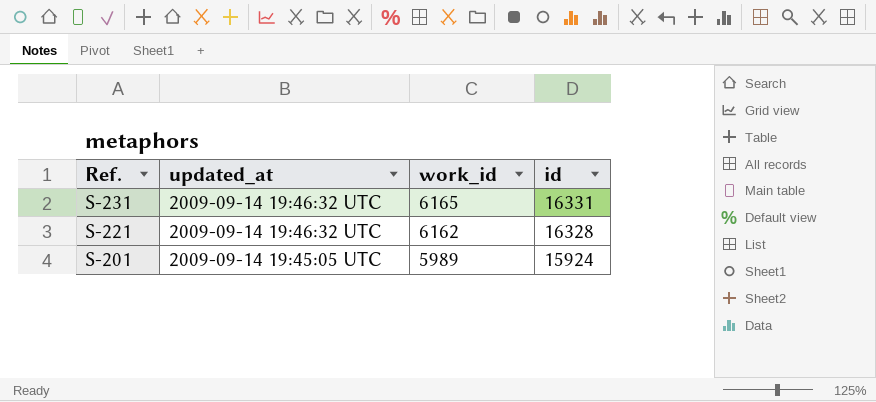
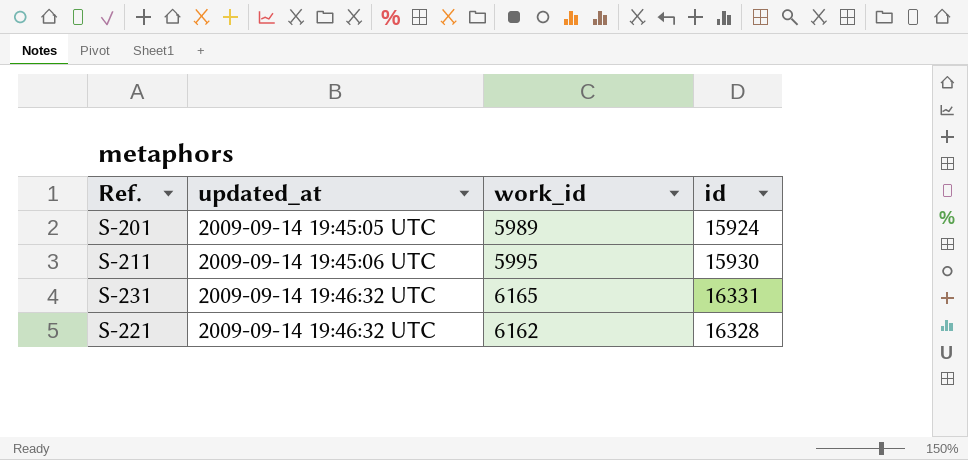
row order: Ref. descending -> updated_at ascending
row S-211: none -> 2009-09-14 19:45:06 UTC | 5995 | 15930

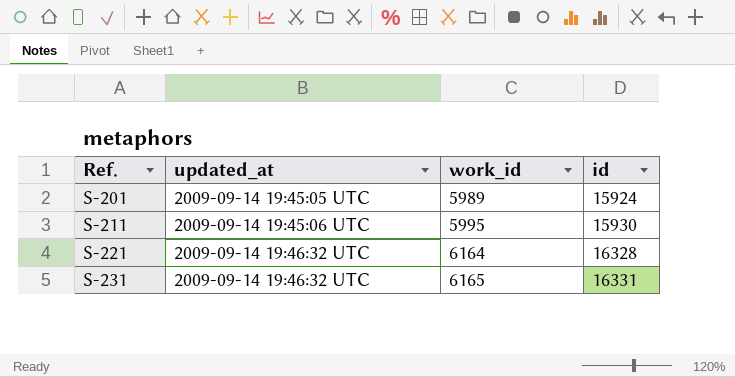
row order: updated_at ascending -> Ref. ascending
S-221 | work_id: 6162 -> 6164

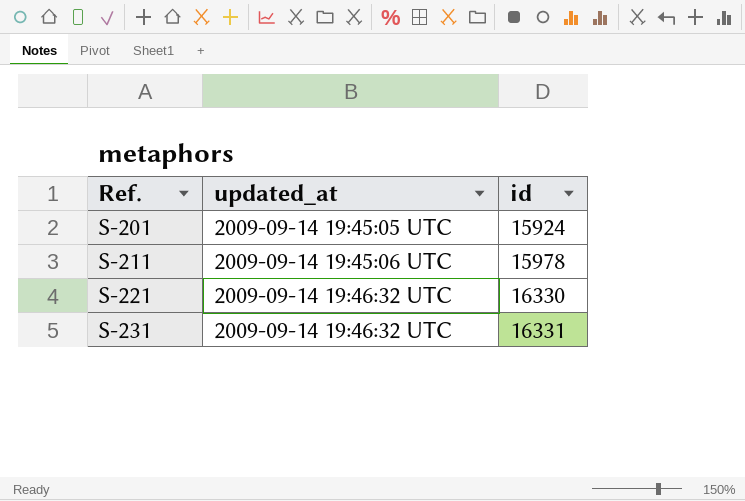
column work_id | position: 3 -> none
S-211 | id: 15930 -> 15978
S-221 | id: 16328 -> 16330

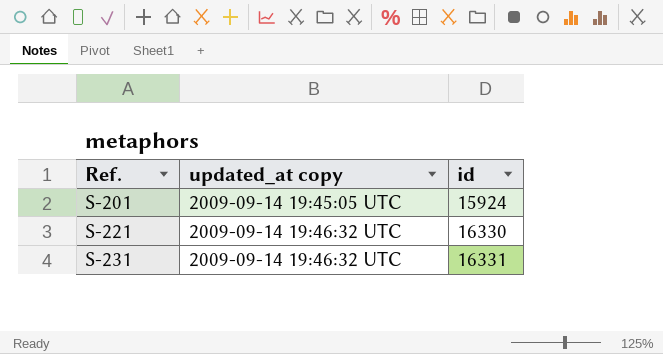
column name: updated_at -> updated_at copy
row S-211: 2009-09-14 19:45:06 UTC | 15978 -> none

